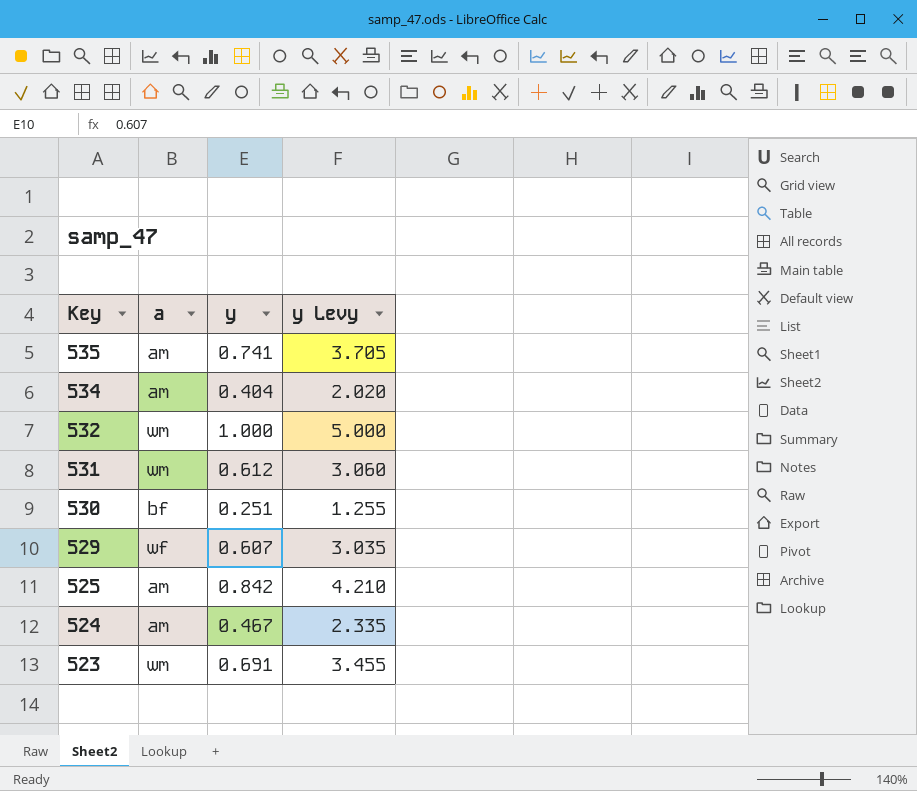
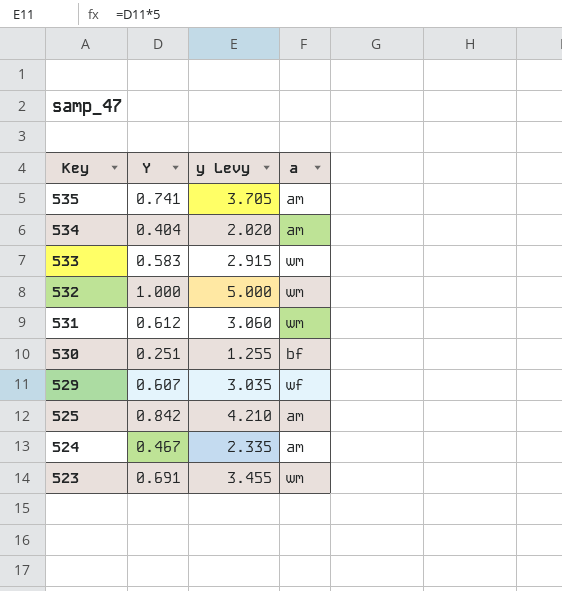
column name: y -> Y
column a | position: 2 -> 4
row 533: none -> 0.583 | 2.915 | wm

